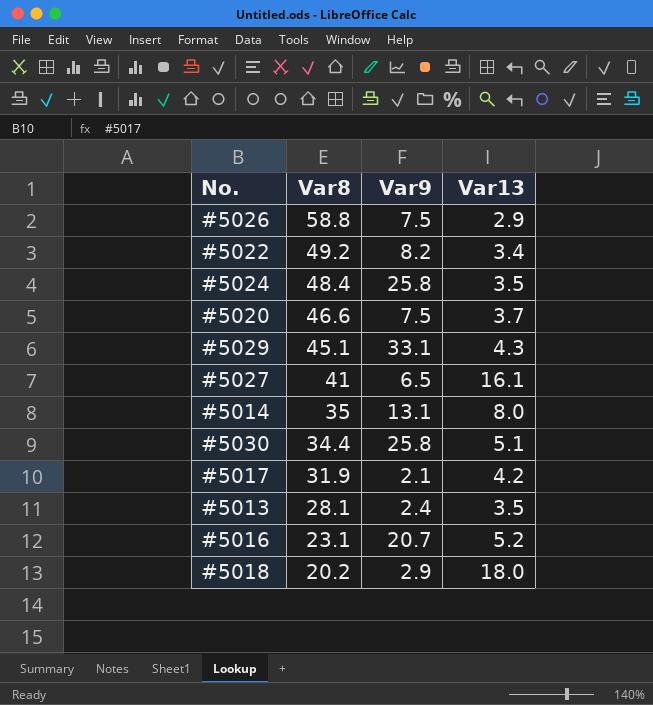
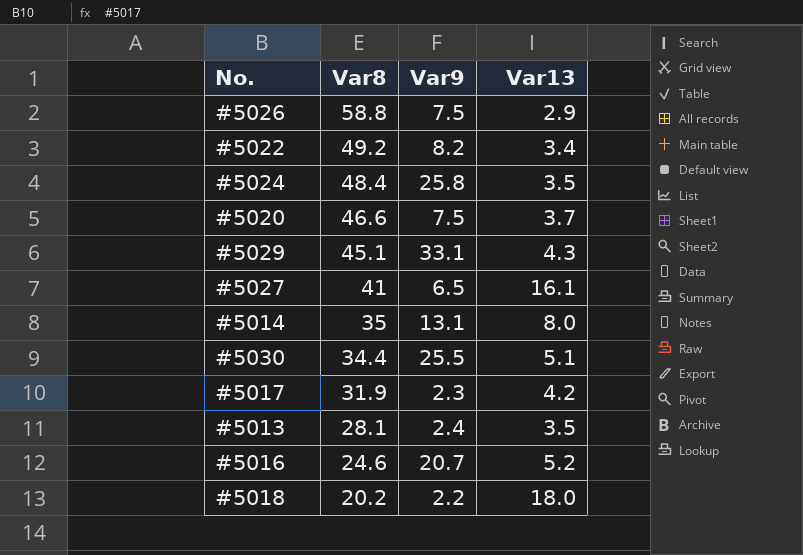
#5030 | Var9: 25.8 -> 25.5
#5017 | Var9: 2.1 -> 2.3
#5016 | Var8: 23.1 -> 24.6
#5018 | Var9: 2.9 -> 2.2

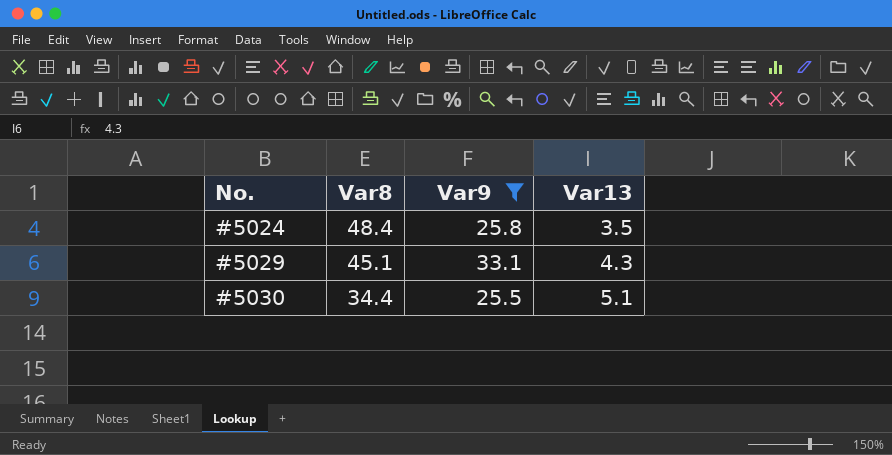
filter: none -> Var9 >= 25.5

